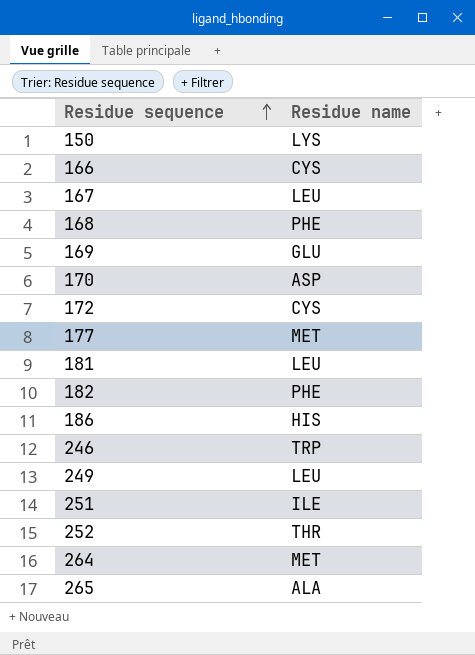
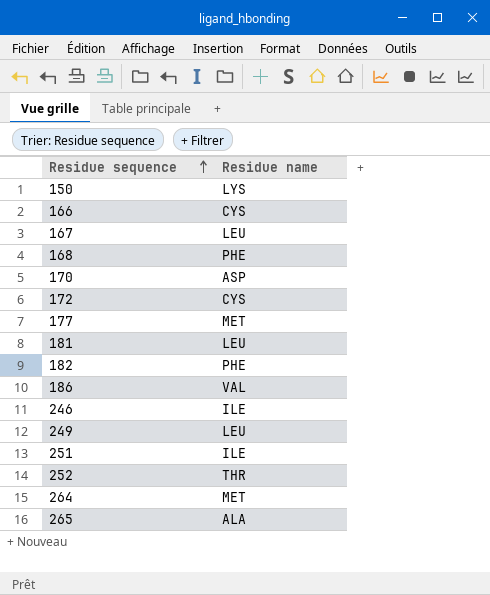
row 169: GLU -> none
186 | Residue name: HIS -> VAL
246 | Residue name: TRP -> ILE

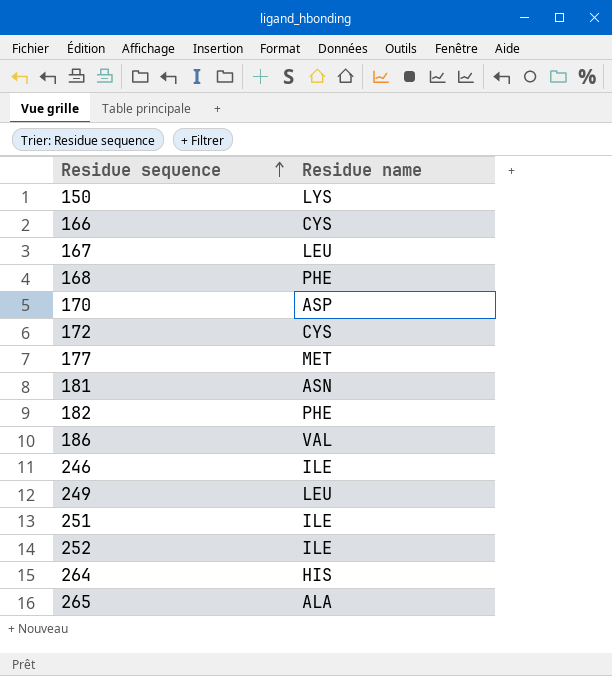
181 | Residue name: LEU -> ASN
252 | Residue name: THR -> ILE
264 | Residue name: MET -> HIS

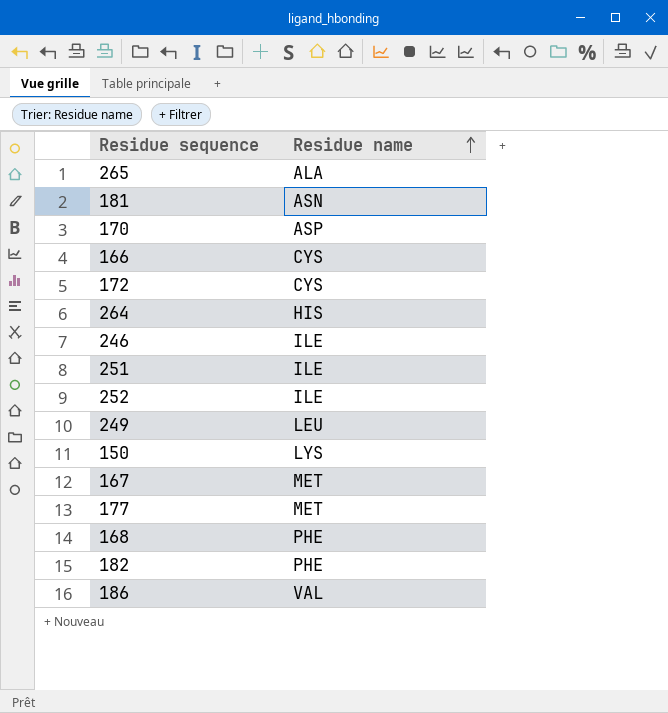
row order: Residue sequence ascending -> Residue name ascending
167 | Residue name: LEU -> MET

